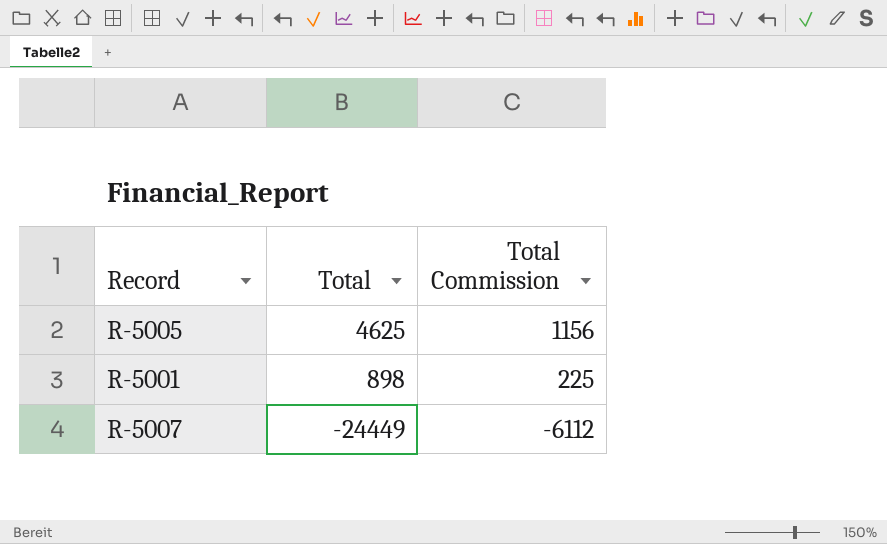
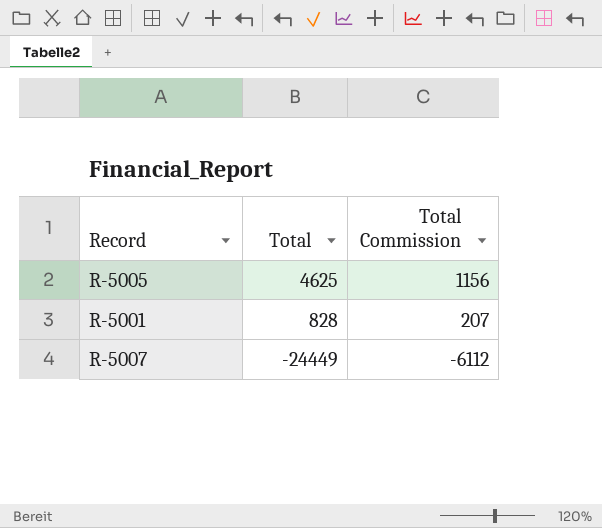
R-5001 | Total: 898 -> 828
R-5001 | Total Commission: 225 -> 207

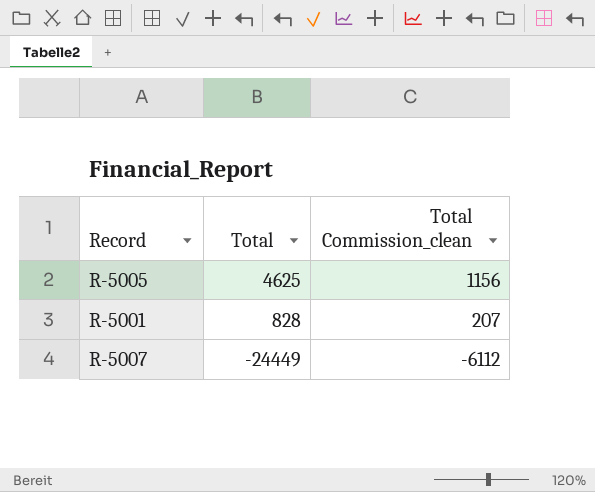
column name: Total Commission -> Total Commission_clean

